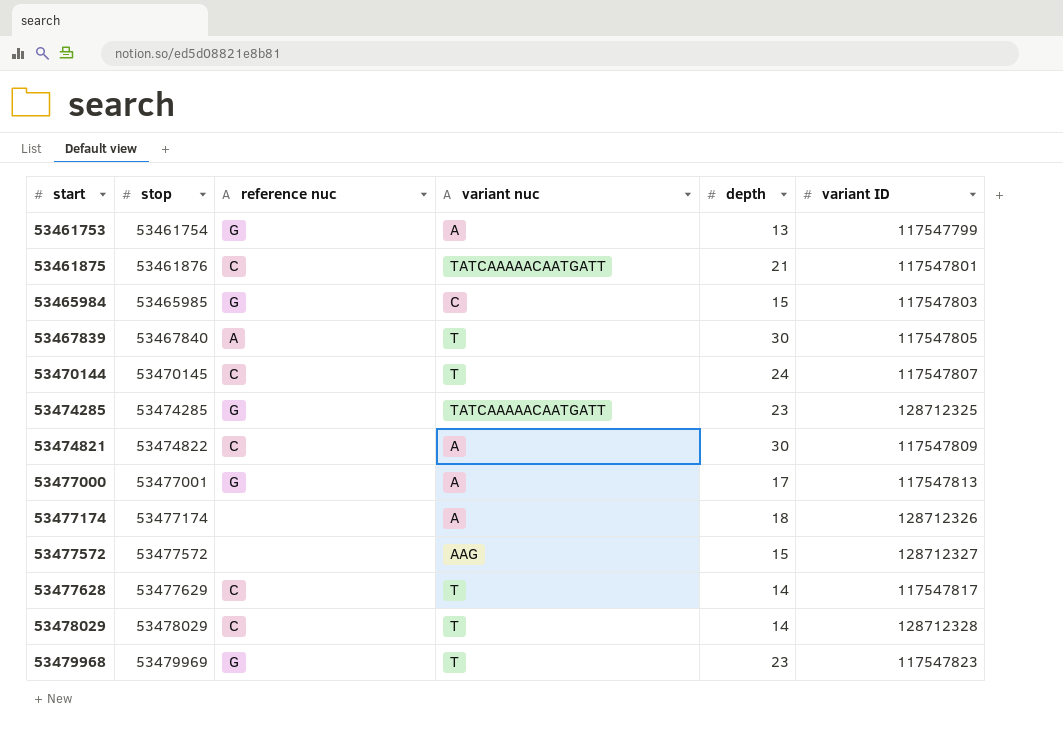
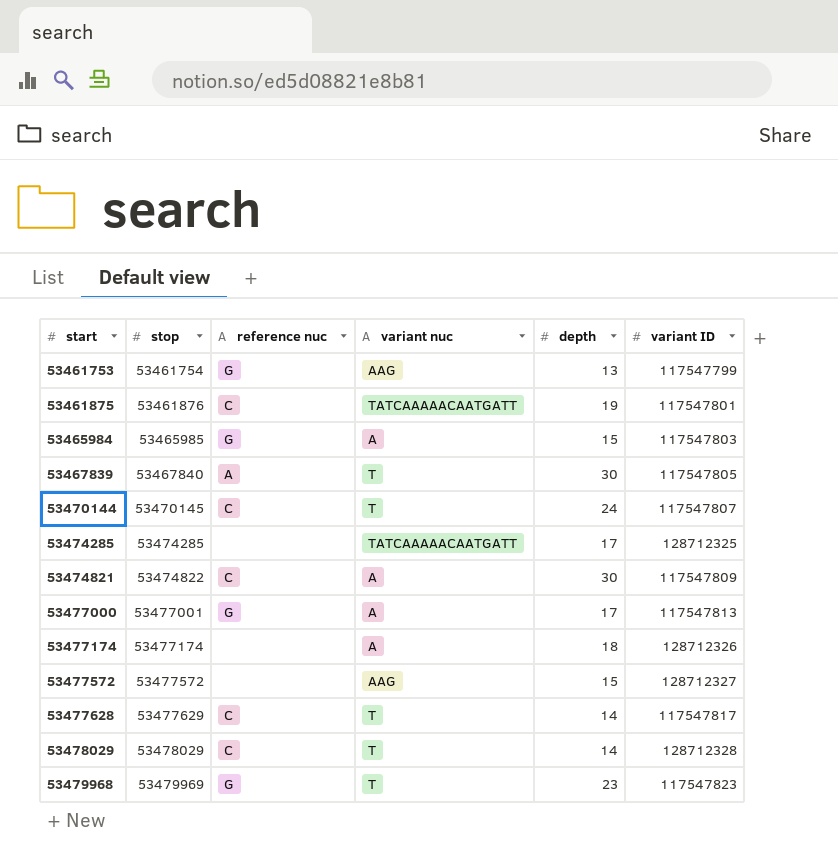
53461753 | variant nuc: A -> AAG
53461875 | depth: 21 -> 19
53465984 | variant nuc: C -> A
53474285 | reference nuc: G -> none
53474285 | depth: 23 -> 17

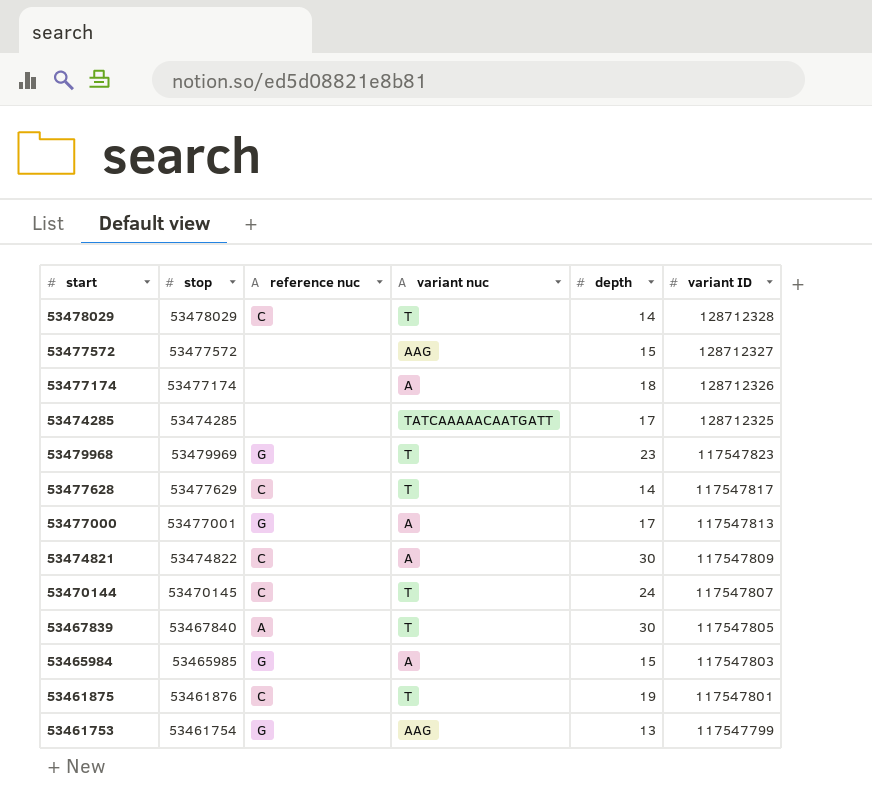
row order: start ascending -> variant ID descending
53461875 | variant nuc: TATCAAAAACAATGATT -> T

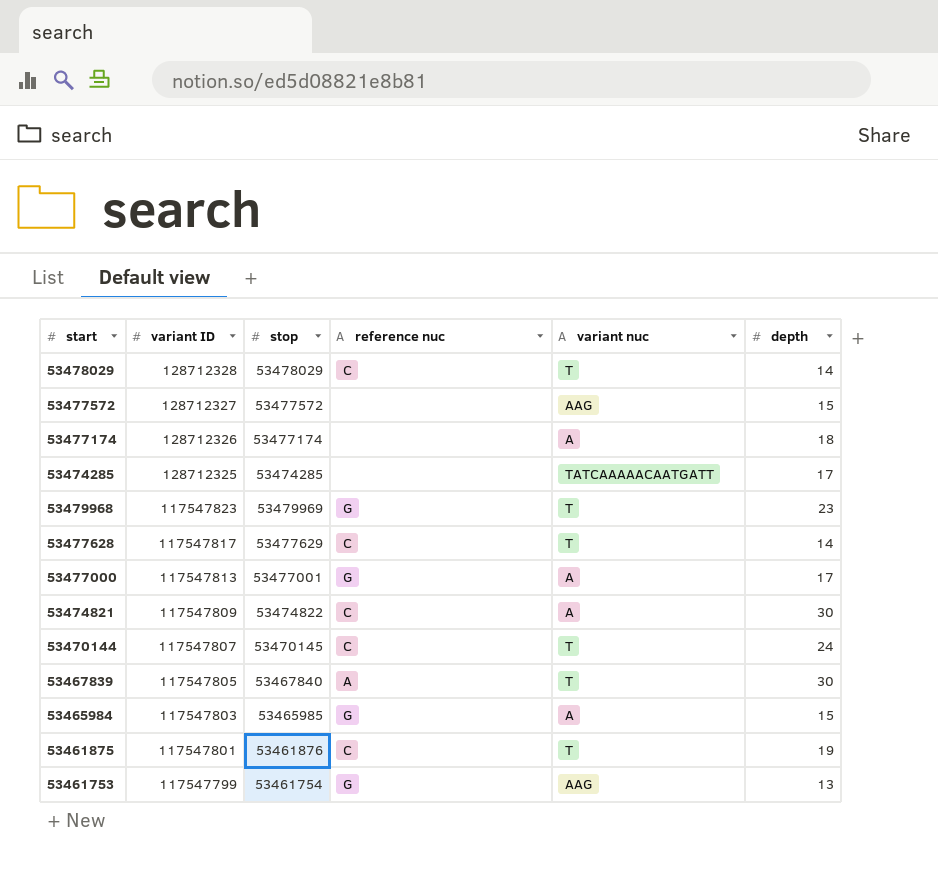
column variant ID | position: 6 -> 2

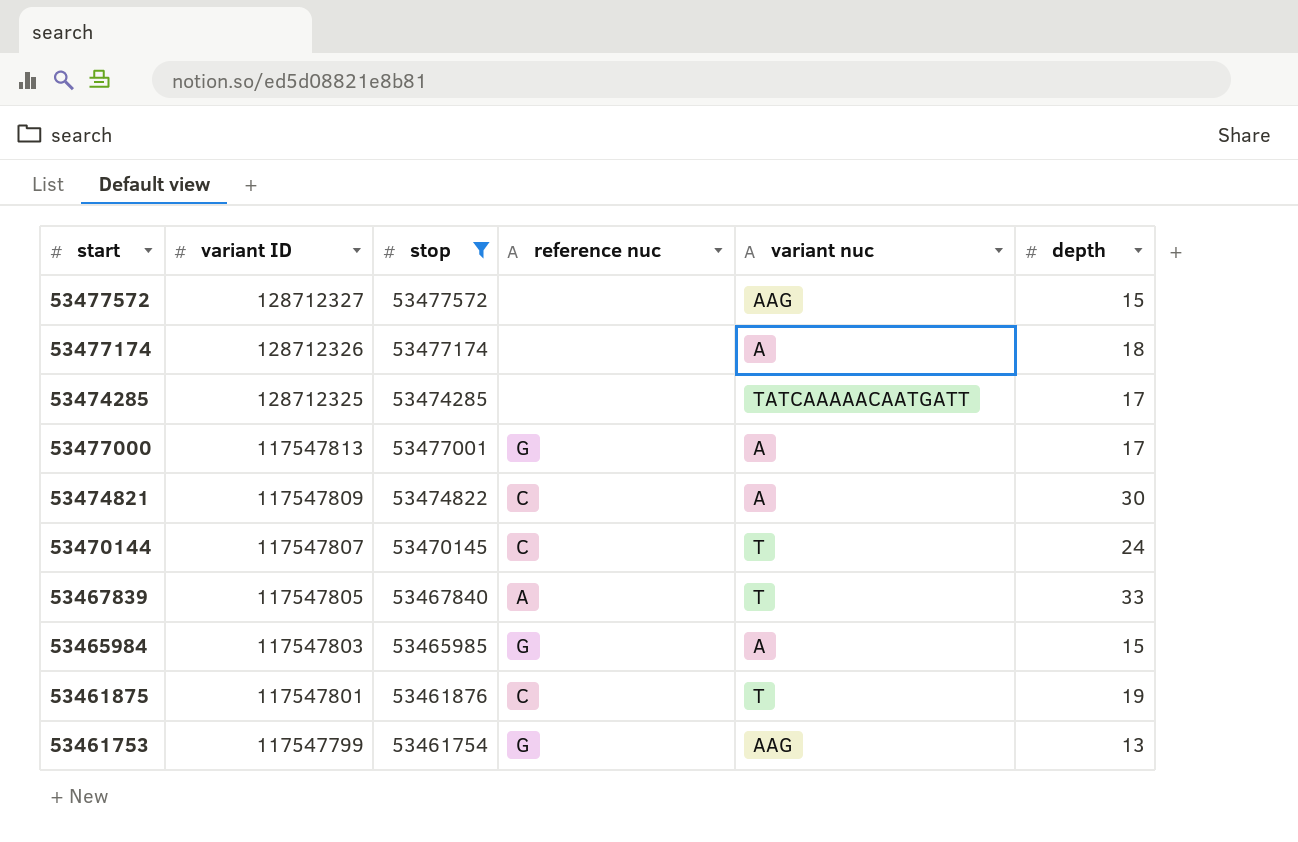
filter: none -> stop <= 53477572
53467839 | depth: 30 -> 33

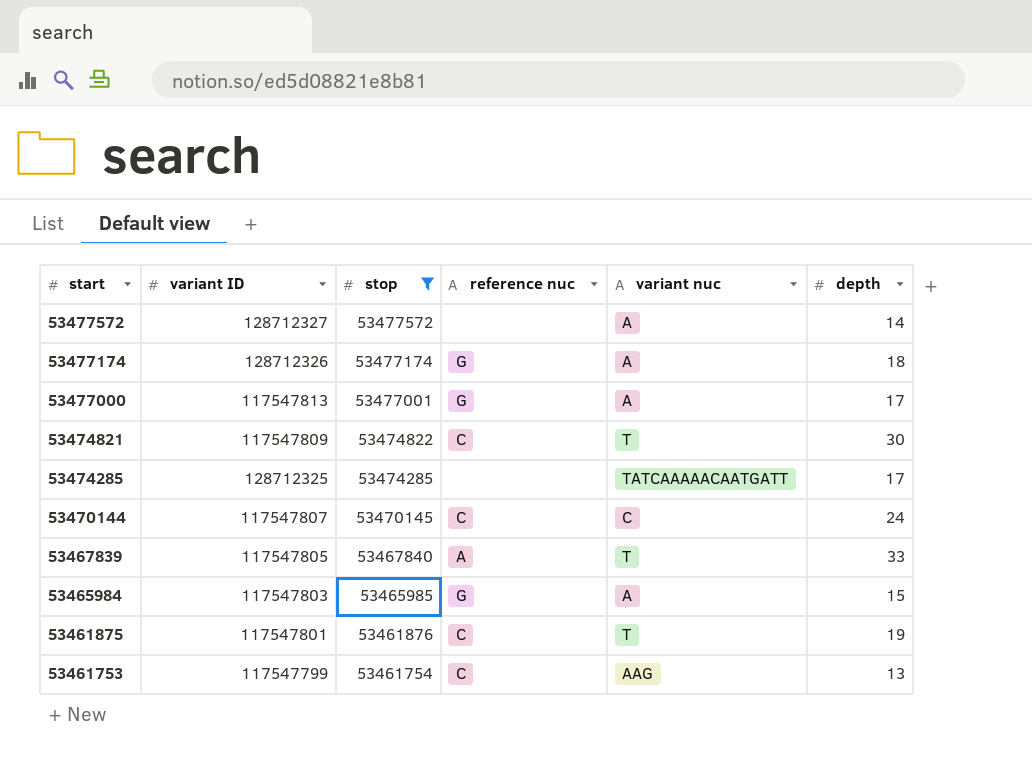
row order: variant ID descending -> start descending
53477572 | variant nuc: AAG -> A
53477572 | depth: 15 -> 14
53477174 | reference nuc: none -> G
53474821 | variant nuc: A -> T
53470144 | variant nuc: T -> C
53461753 | reference nuc: G -> C

